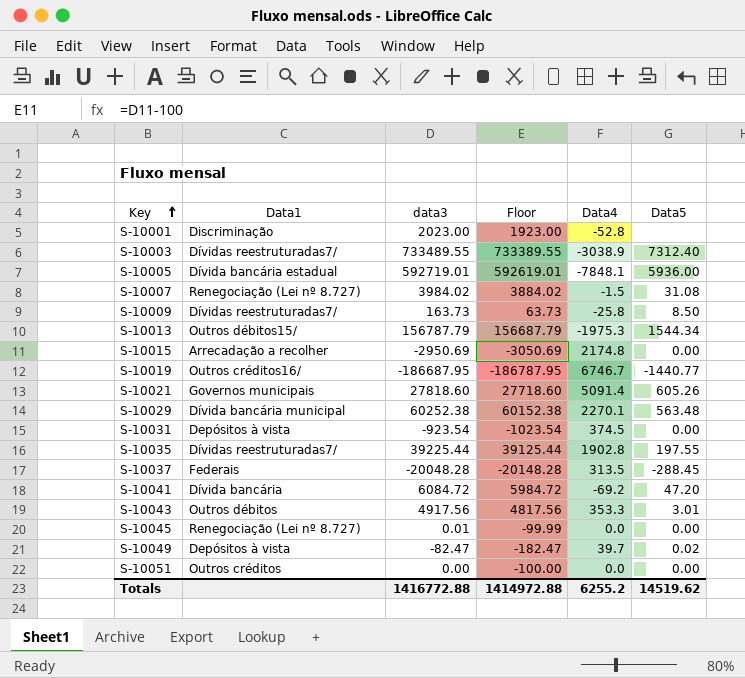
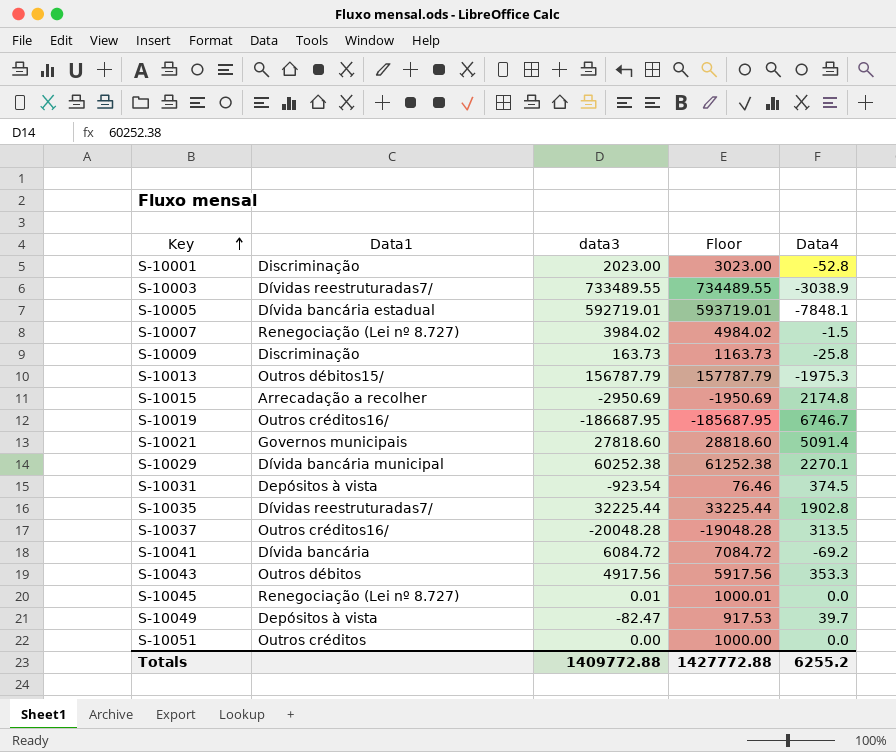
column Data5 | position: 6 -> none
column Floor | formula: [data3] - 100 -> [data3] + 1000
S-10009 | Data1: Dívidas reestruturadas7/ -> Discriminação
S-10035 | data3: 39225.44 -> 32225.44
S-10037 | Data1: Federais -> Outros créditos16/
Totals | data3: 1416772.88 -> 1409772.88
Totals | Floor: 1414972.88 -> 1427772.88

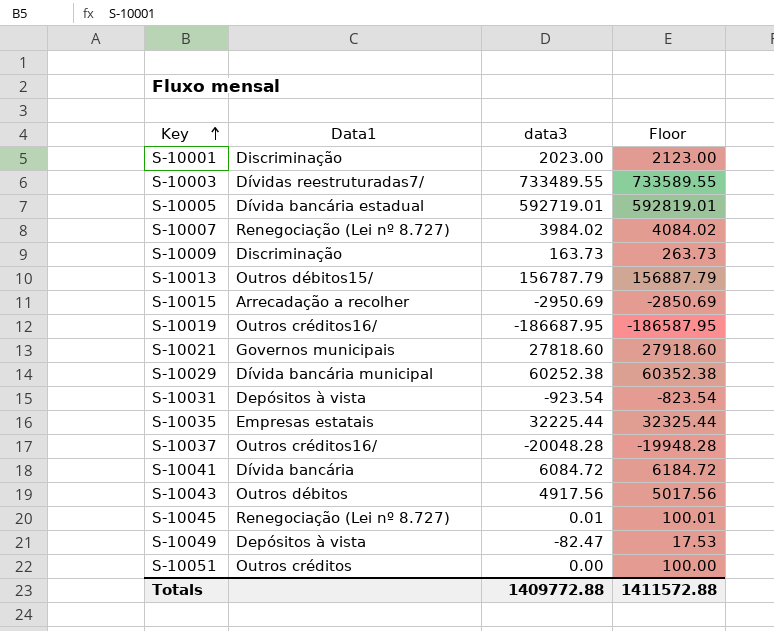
column Data4 | position: 5 -> none
column Floor | formula: [data3] + 1000 -> [data3] + 100
S-10035 | Data1: Dívidas reestruturadas7/ -> Empresas estatais
Totals | Floor: 1427772.88 -> 1411572.88

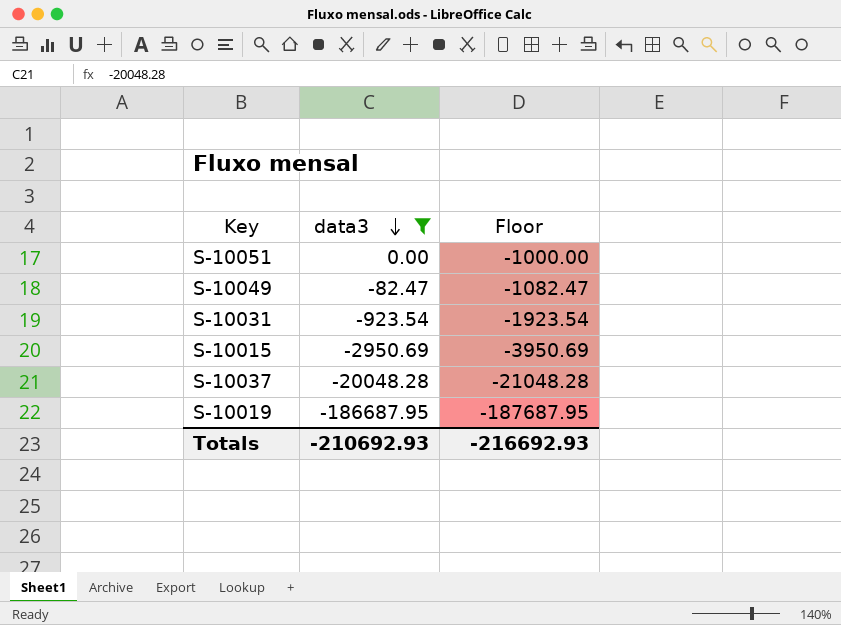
filter: none -> data3 <= 0.00
row order: Key ascending -> data3 descending
column Data1 | position: 2 -> none
column Floor | formula: [data3] + 100 -> [data3] - 1000
Totals | data3: 1409772.88 -> -210692.93
Totals | Floor: 1411572.88 -> -216692.93

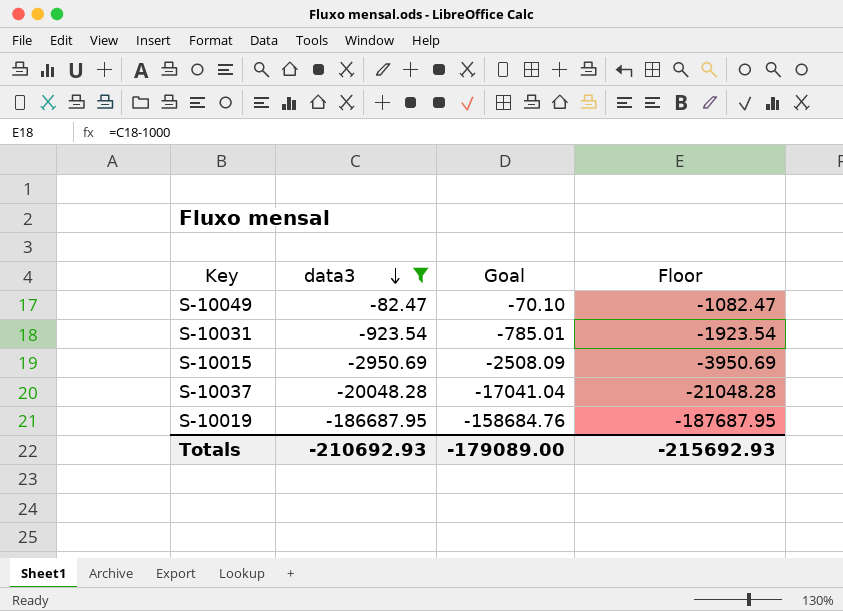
column Goal | formula: none -> [data3] * 0.85
row S-10051: 0.00 | -1000.00 -> none
Totals | Floor: -216692.93 -> -215692.93

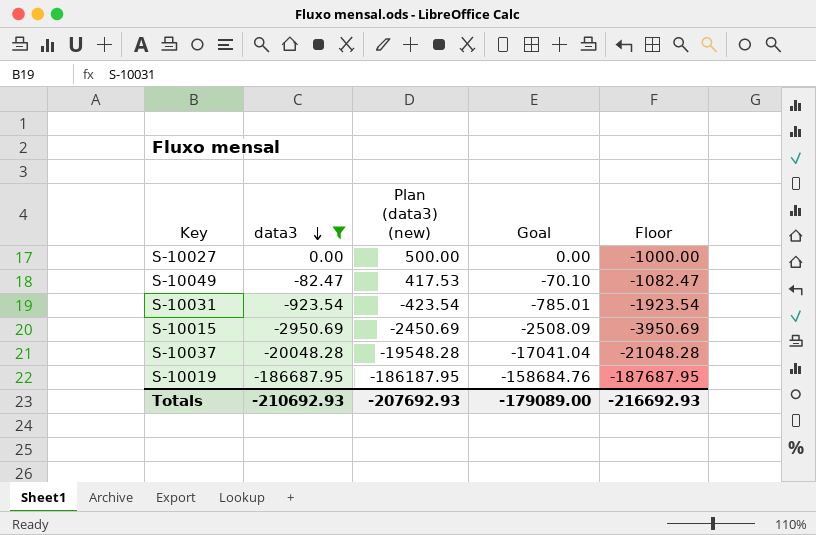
column Plan (data3) (new) | formula: none -> [data3] + 500
row S-10027: none -> 0.00 | 500.00 | 0.00 | -1000.00
Totals | Floor: -215692.93 -> -216692.93

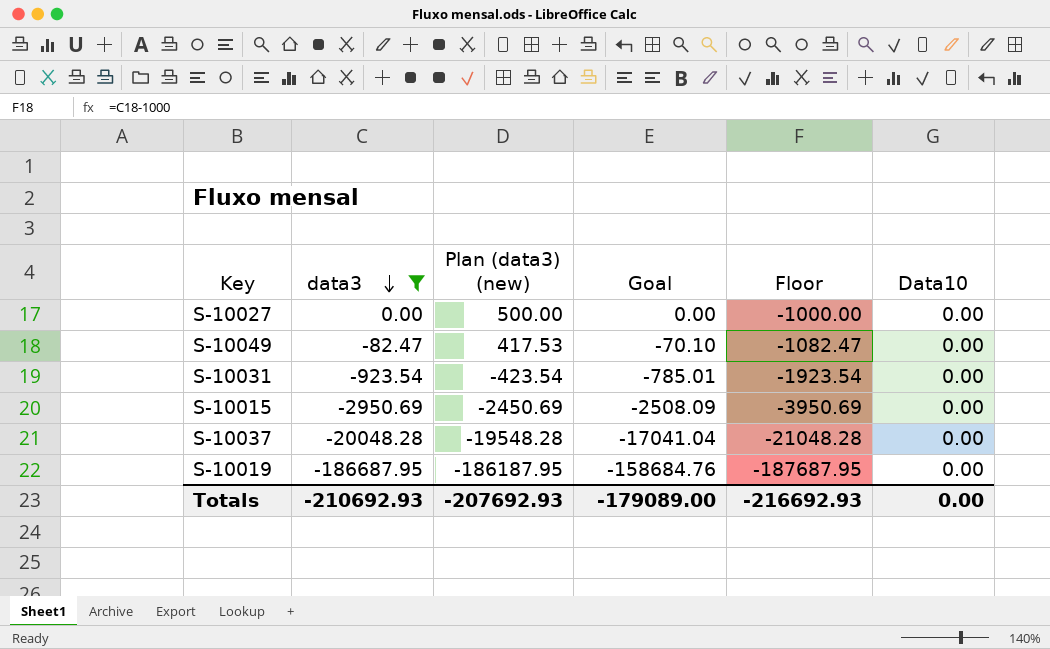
column Data10 | position: none -> 6

